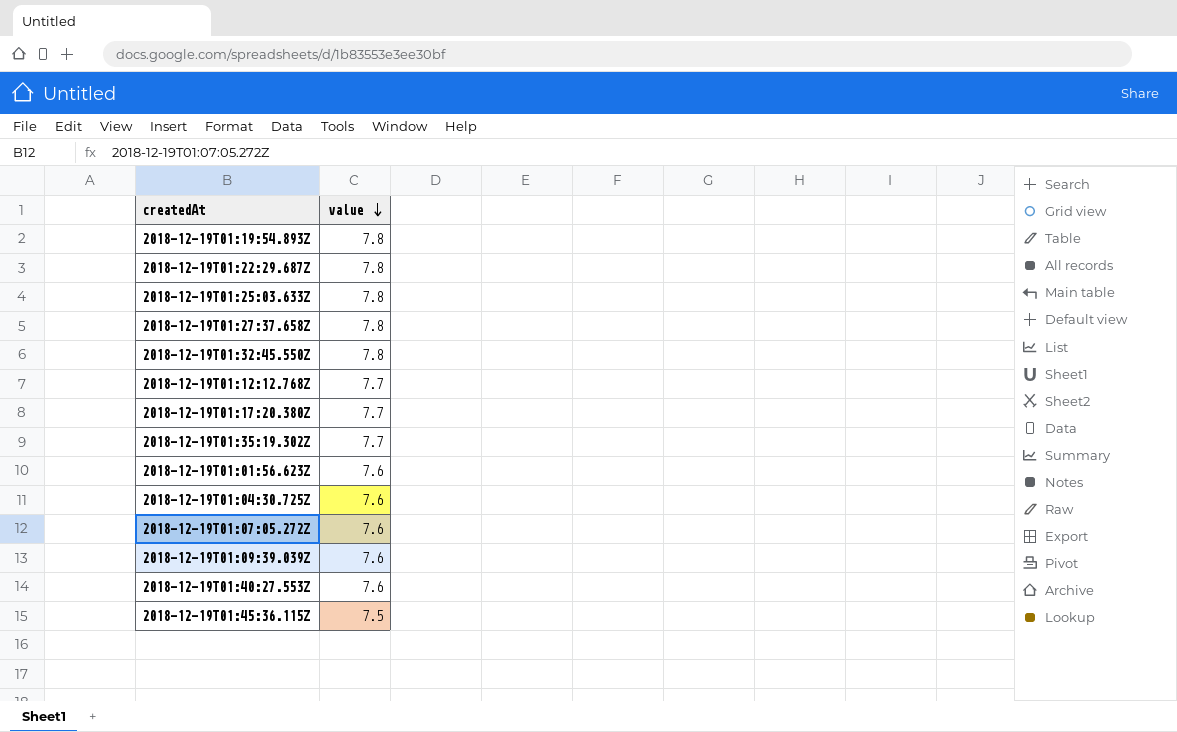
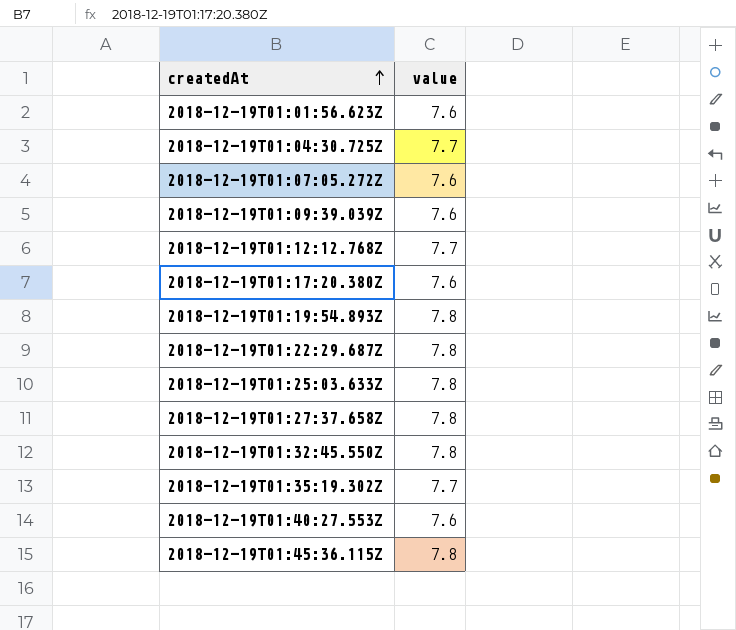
row order: value descending -> createdAt ascending
2018-12-19T01:04:30.725Z | value: 7.6 -> 7.7
2018-12-19T01:17:20.380Z | value: 7.7 -> 7.6
2018-12-19T01:45:36.115Z | value: 7.5 -> 7.8

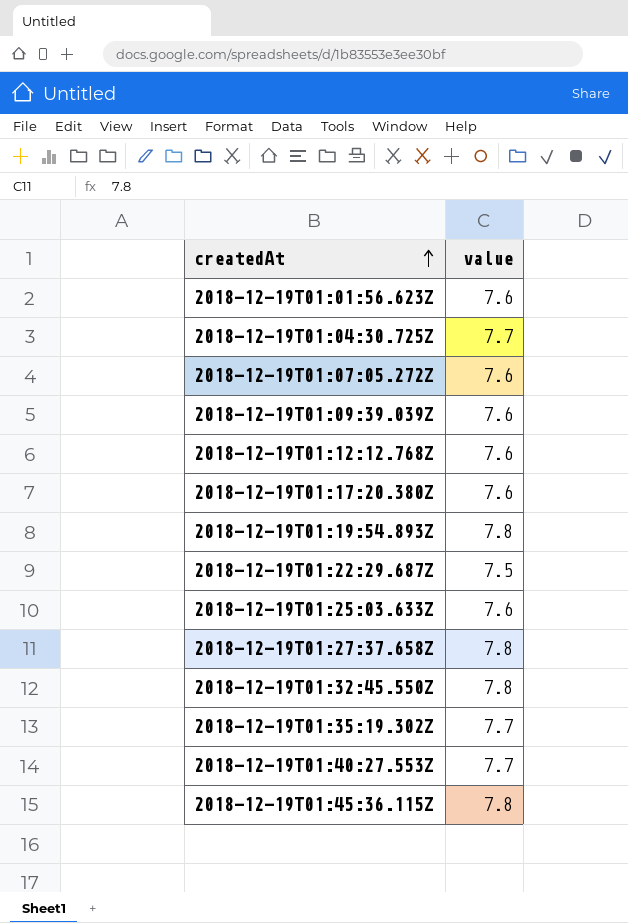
2018-12-19T01:12:12.768Z | value: 7.7 -> 7.6
2018-12-19T01:22:29.687Z | value: 7.8 -> 7.5
2018-12-19T01:25:03.633Z | value: 7.8 -> 7.6
2018-12-19T01:40:27.553Z | value: 7.6 -> 7.7

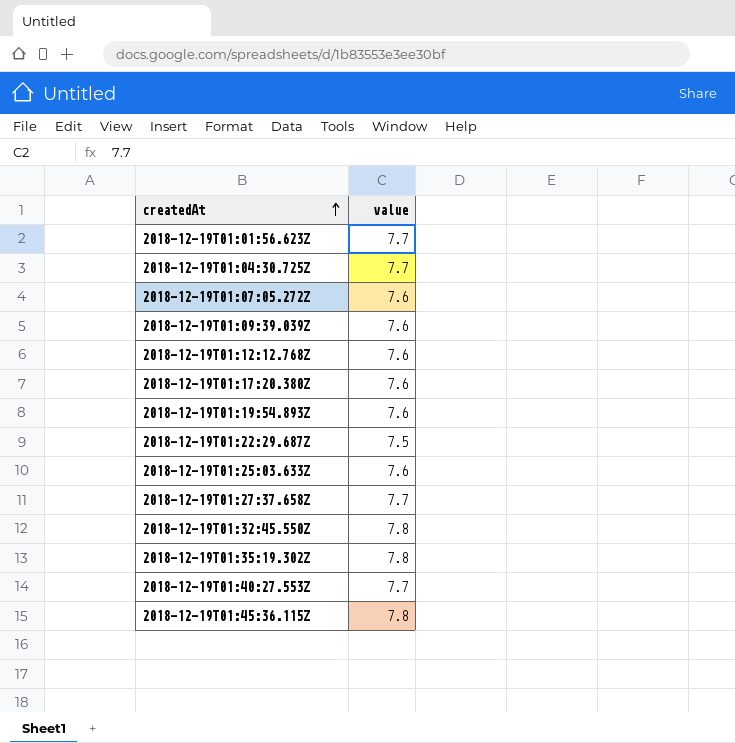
2018-12-19T01:01:56.623Z | value: 7.6 -> 7.7
2018-12-19T01:19:54.893Z | value: 7.8 -> 7.6
2018-12-19T01:27:37.658Z | value: 7.8 -> 7.7
2018-12-19T01:35:19.302Z | value: 7.7 -> 7.8

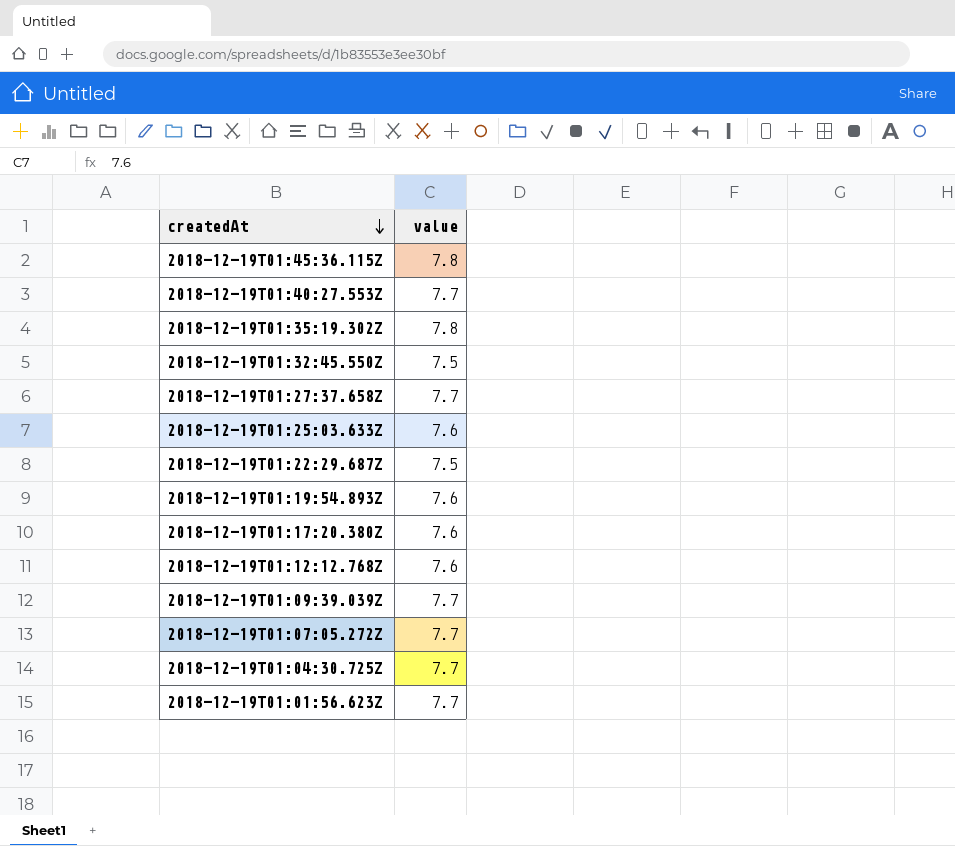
row order: createdAt ascending -> createdAt descending
2018-12-19T01:32:45.550Z | value: 7.8 -> 7.5
2018-12-19T01:09:39.039Z | value: 7.6 -> 7.7
2018-12-19T01:07:05.272Z | value: 7.6 -> 7.7

